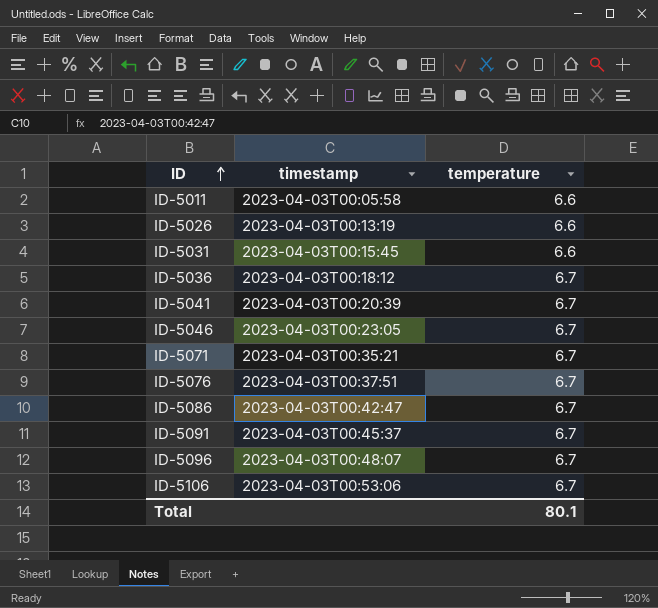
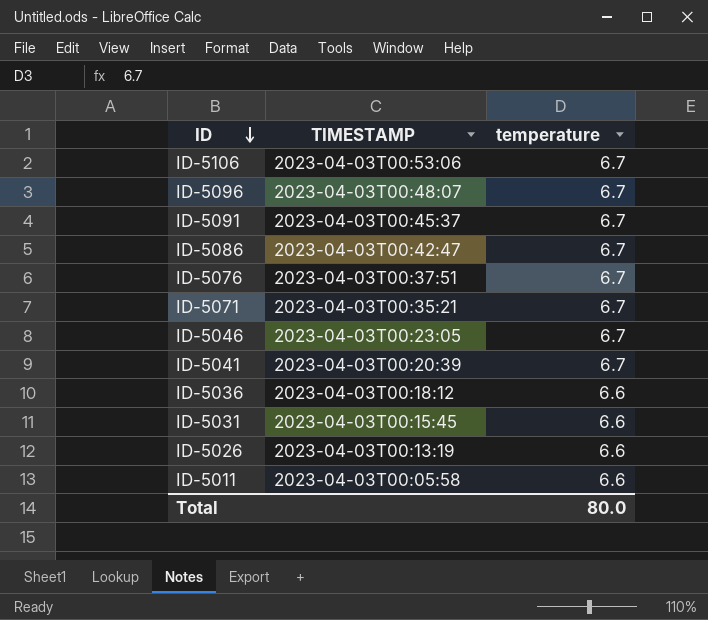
row order: ID ascending -> ID descending
column name: timestamp -> TIMESTAMP
ID-5036 | temperature: 6.7 -> 6.6
Total | temperature: 80.1 -> 80.0

